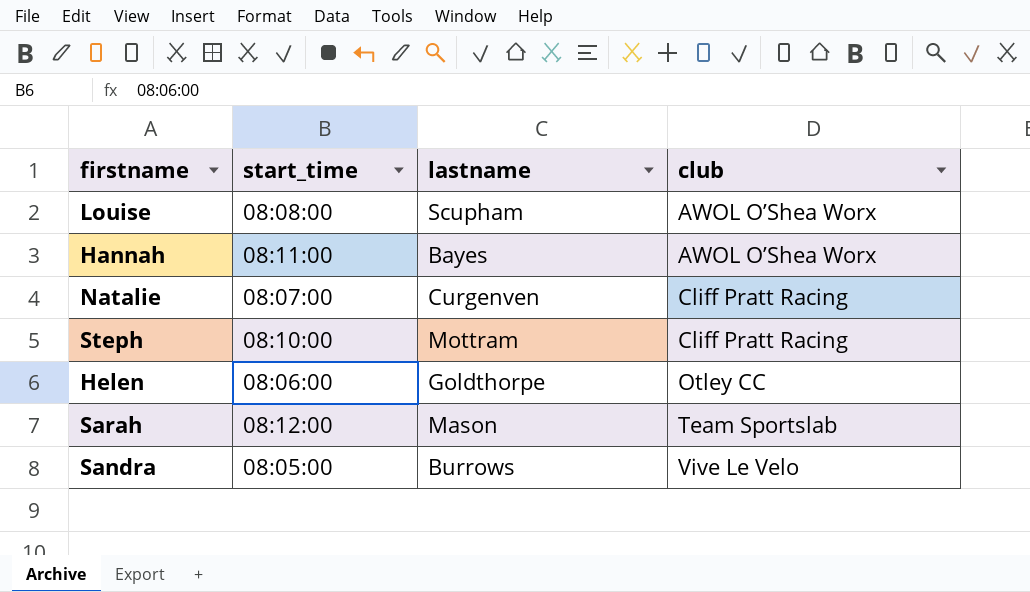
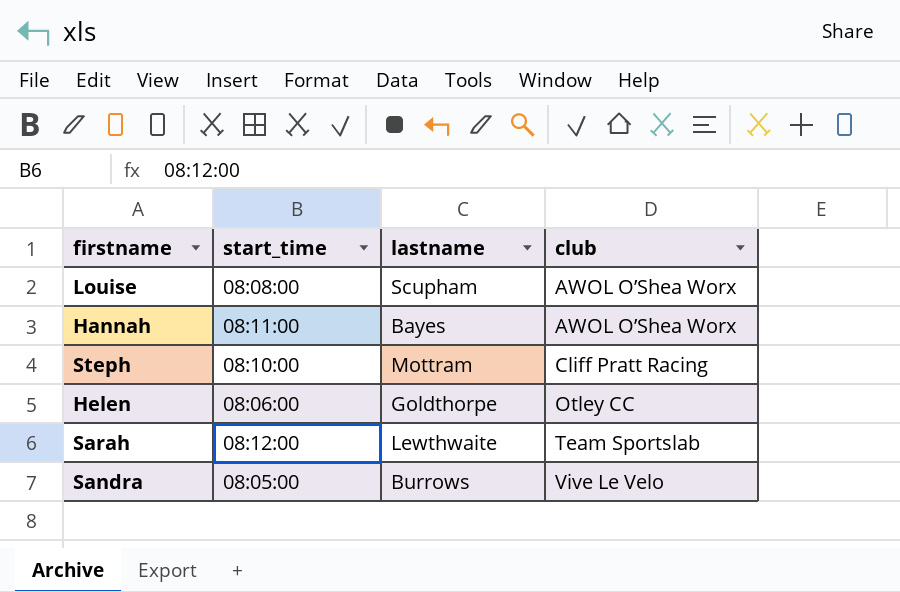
row Natalie: 08:07:00 | Curgenven | Cliff Pratt Racing -> none
Sarah | lastname: Mason -> Lewthwaite

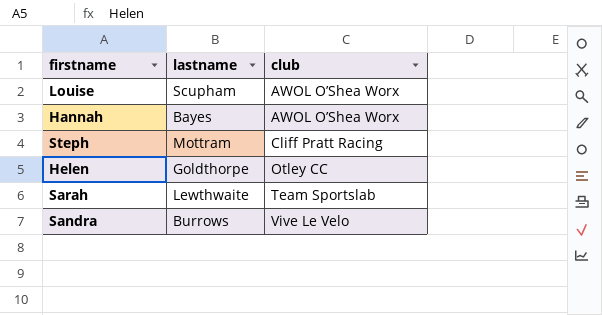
column start_time | position: 2 -> none

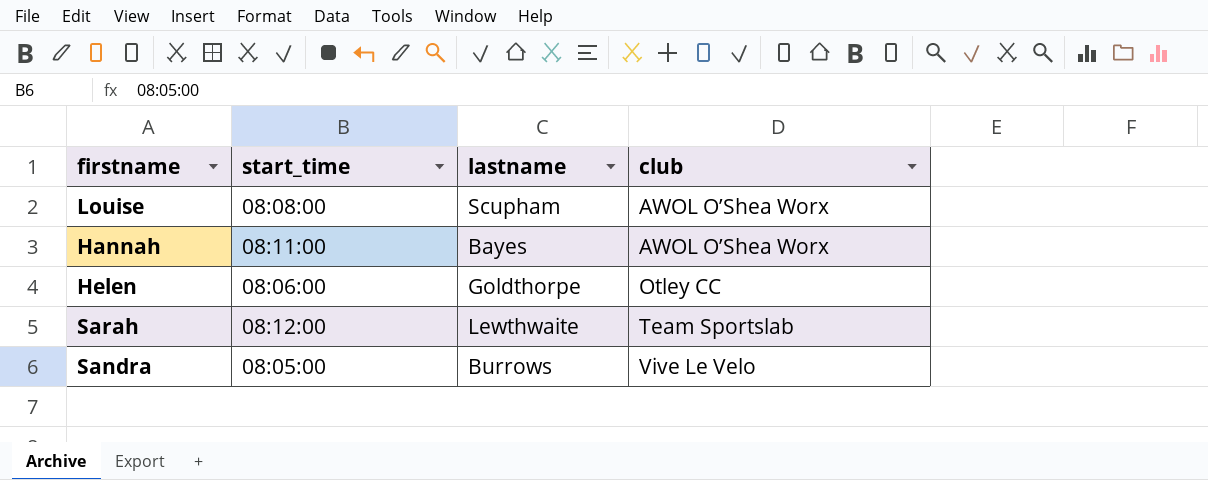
column start_time | position: none -> 2
row Steph: Mottram | Cliff Pratt Racing -> none

